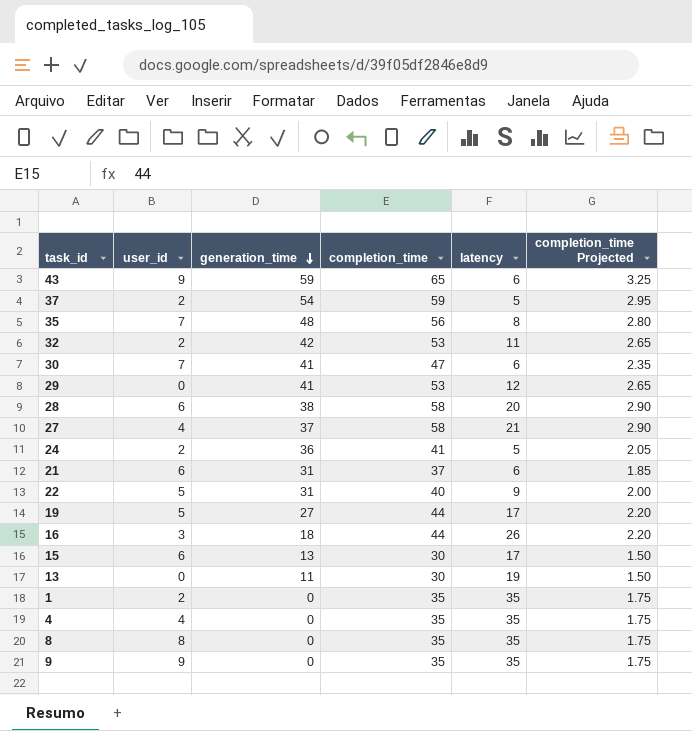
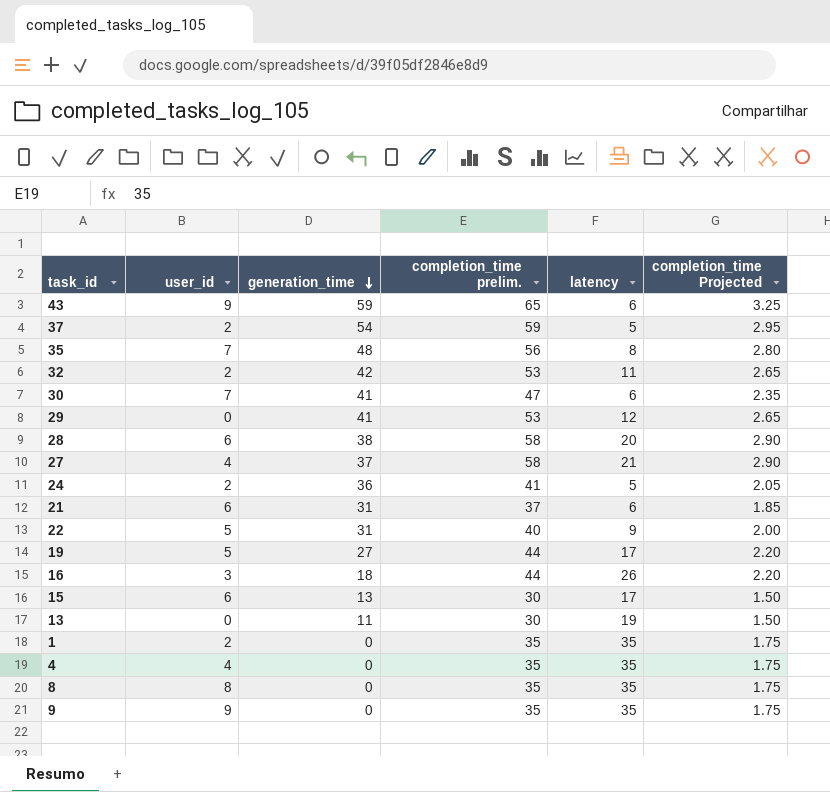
column name: completion_time -> completion_time prelim.

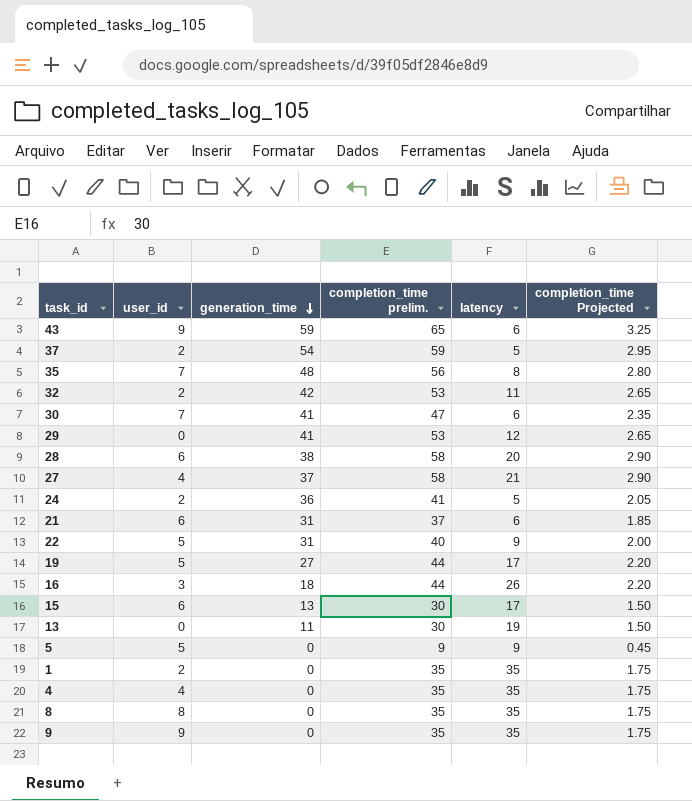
row 5: none -> 5 | 0 | 9 | 9 | 0.45

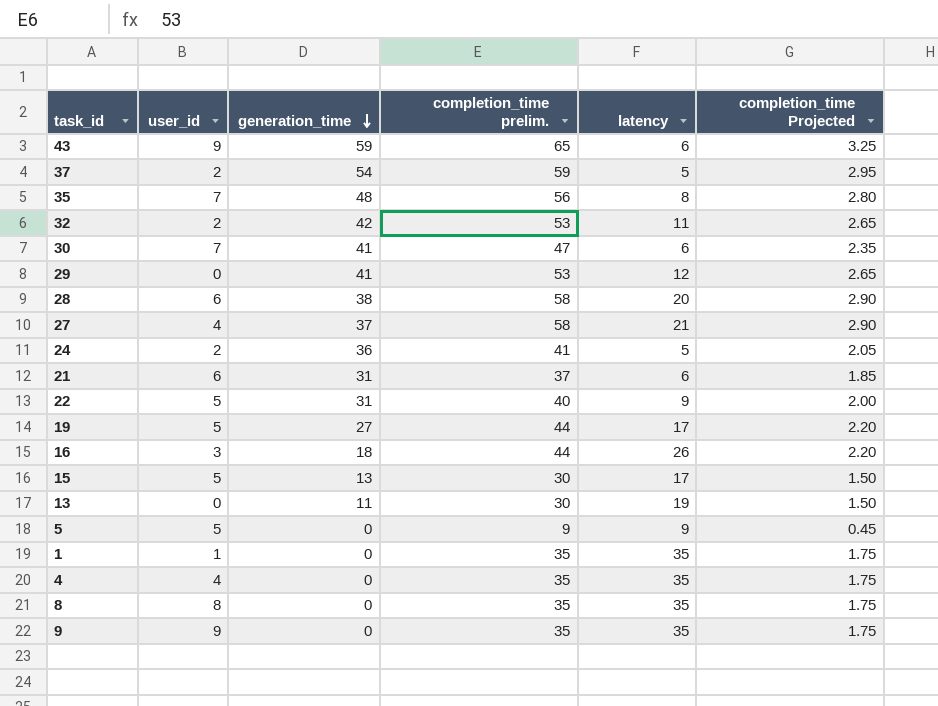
15 | user_id: 6 -> 5
1 | user_id: 2 -> 1

